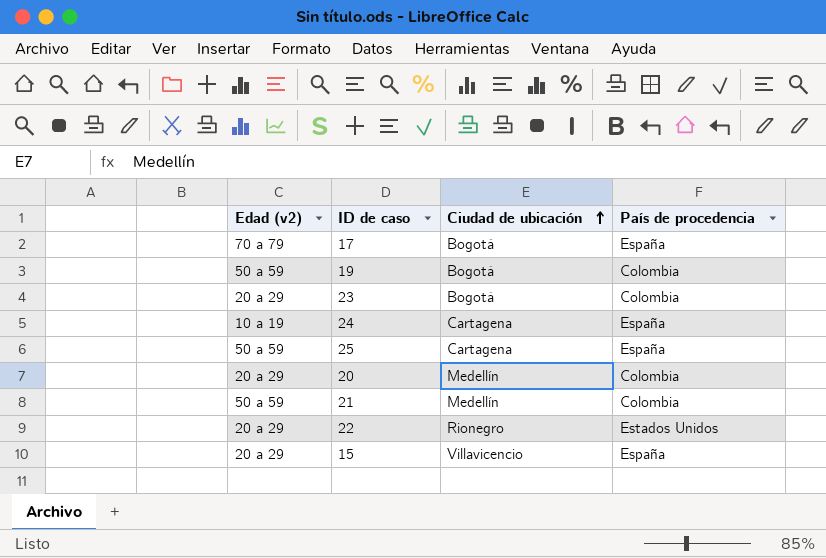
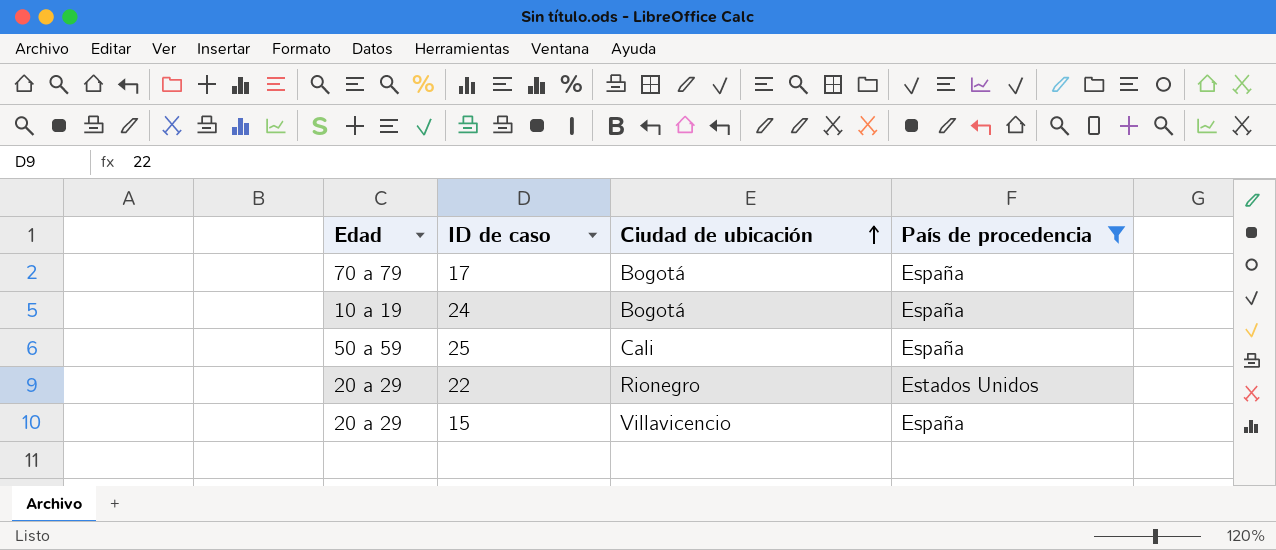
filter: none -> País de procedencia != Colombia
column name: Edad (v2) -> Edad
24 | Ciudad de ubicación: Cartagena -> Bogotá
25 | Ciudad de ubicación: Cartagena -> Cali

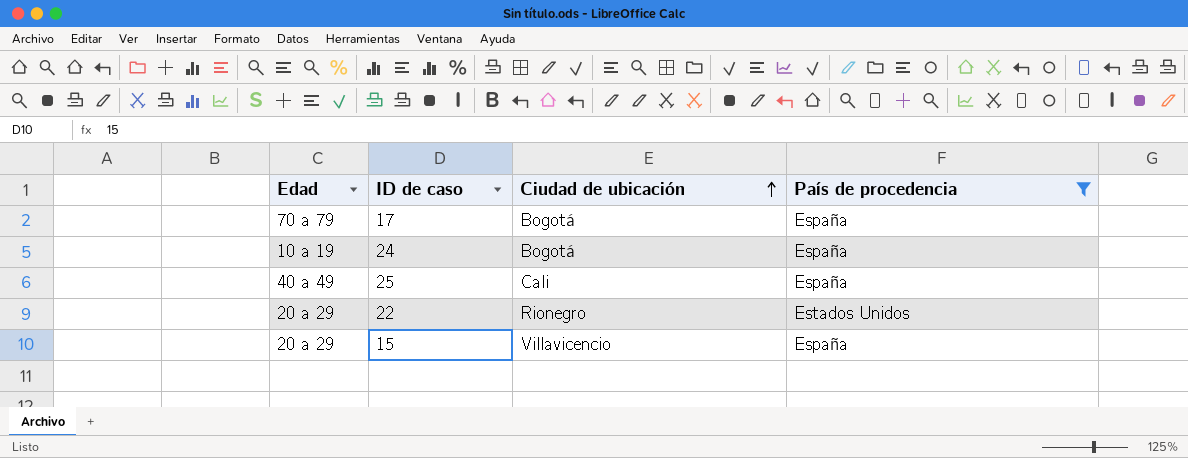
25 | Edad: 50 a 59 -> 40 a 49

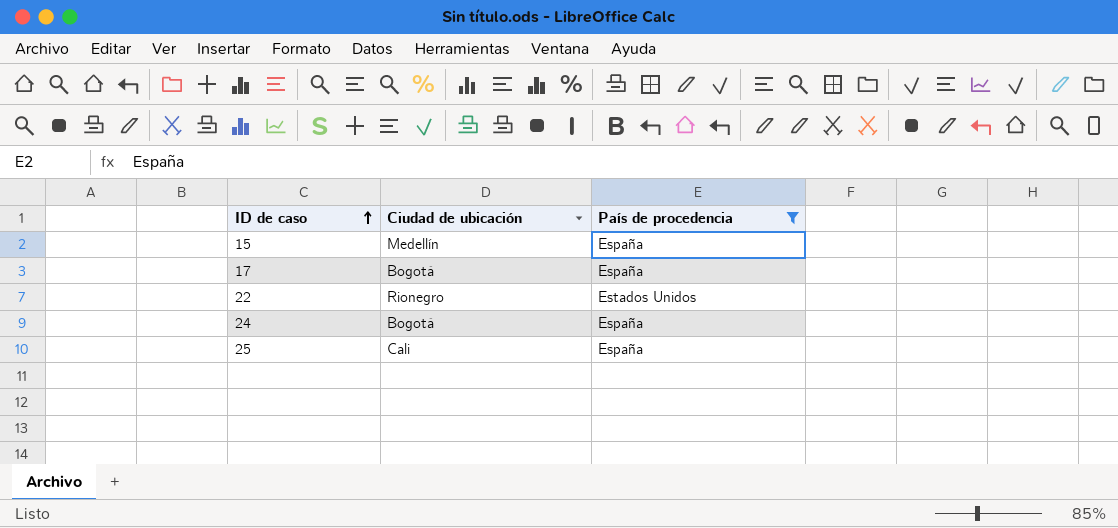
row order: Ciudad de ubicación ascending -> ID de caso ascending
column Edad | position: 1 -> none
15 | Ciudad de ubicación: Villavicencio -> Medellín

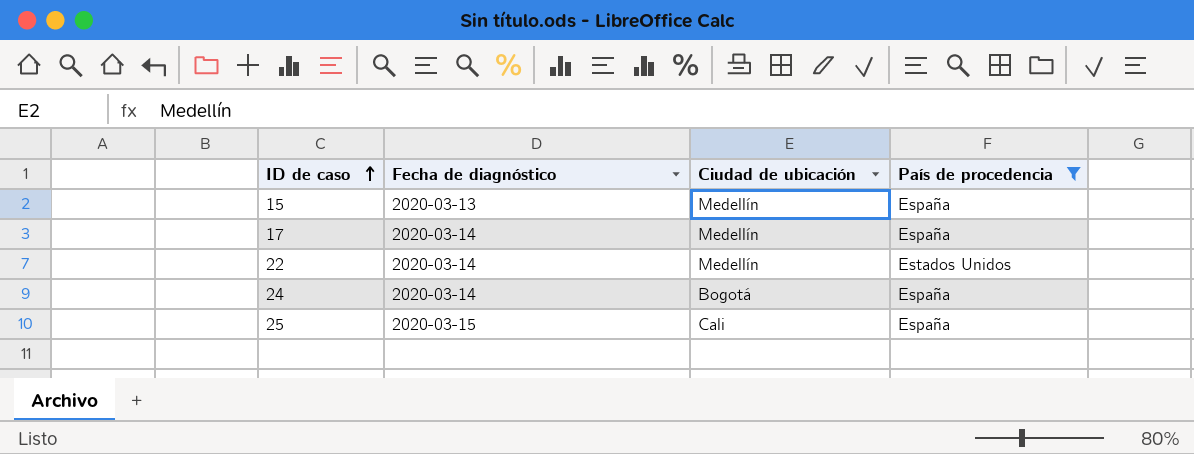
column Fecha de diagnóstico | position: none -> 2
17 | Ciudad de ubicación: Bogotá -> Medellín
22 | Ciudad de ubicación: Rionegro -> Medellín

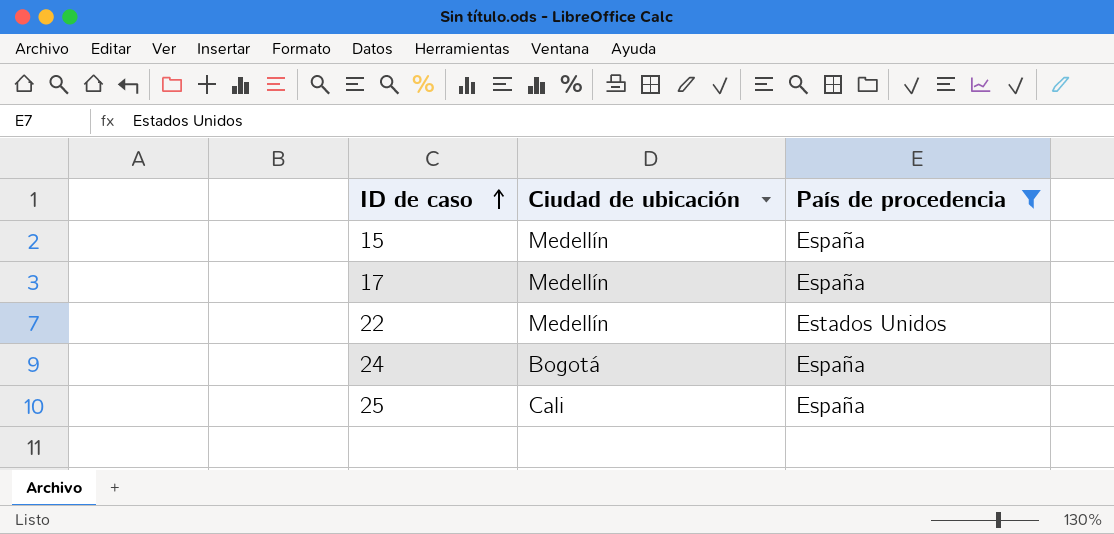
column Fecha de diagnóstico | position: 2 -> none

